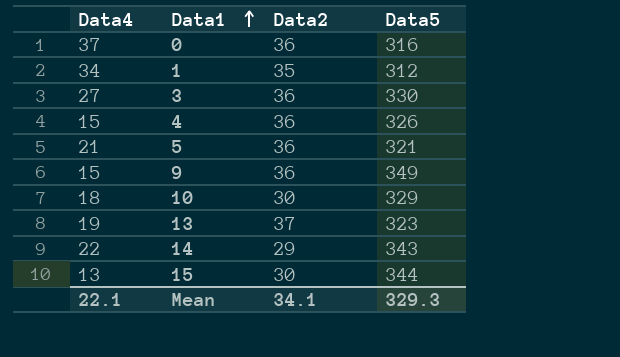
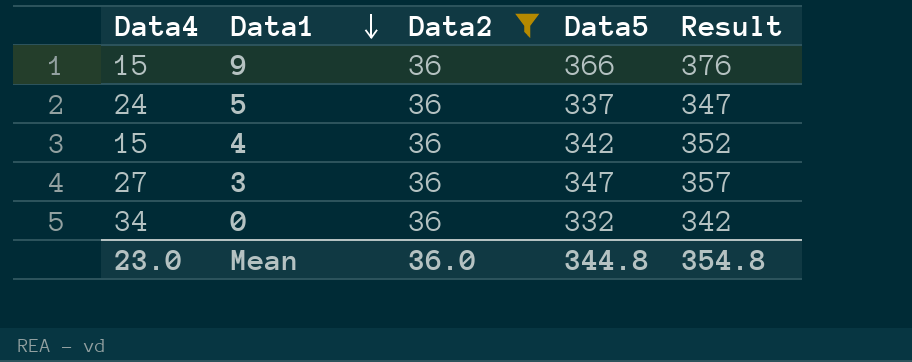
filter: none -> Data2 = 36
row order: Data1 ascending -> Data1 descending
column Result | formula: none -> [Data5] + 10
9 | Data5: 349 -> 366
5 | Data4: 21 -> 24
5 | Data5: 321 -> 337
4 | Data5: 326 -> 342
3 | Data5: 330 -> 347
0 | Data4: 37 -> 34
0 | Data5: 316 -> 332
Mean | Data4: 22.1 -> 23.0
Mean | Data2: 34.1 -> 36.0
Mean | Data5: 329.3 -> 344.8

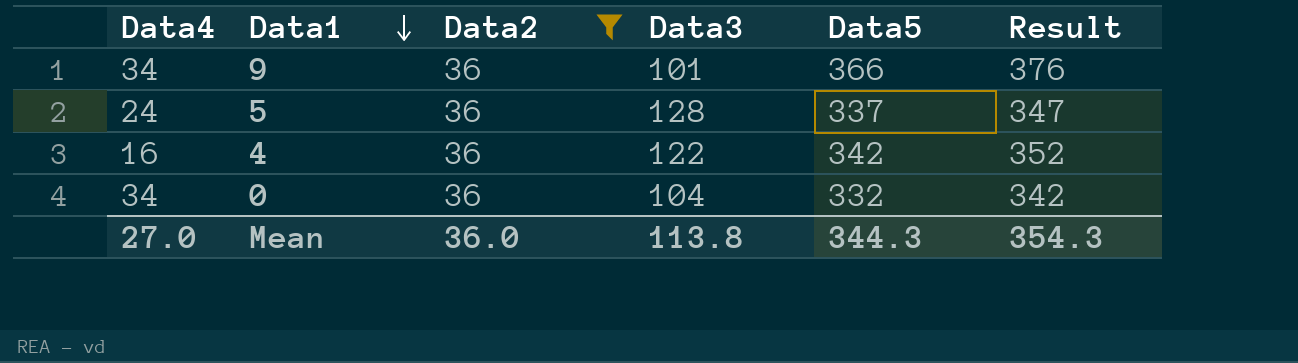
column Data3 | position: none -> 4
row 3: 27 | 36 | 347 | 357 -> none
9 | Data4: 15 -> 34
4 | Data4: 15 -> 16
Mean | Data4: 23.0 -> 27.0
Mean | Data5: 344.8 -> 344.3
Mean | Result: 354.8 -> 354.3

